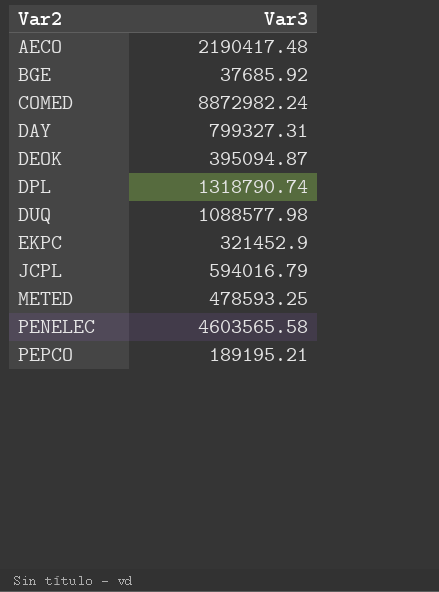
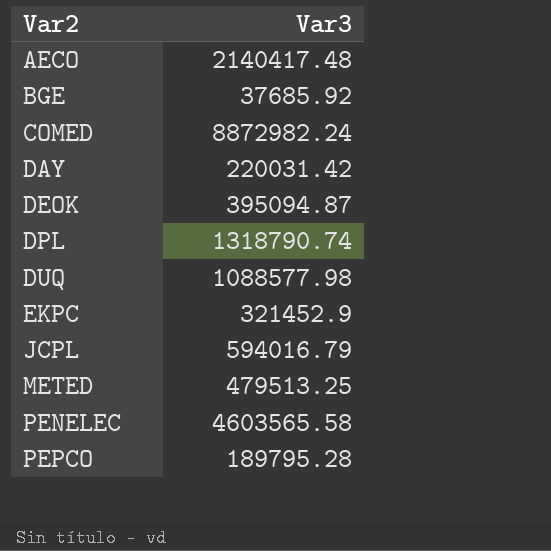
AECO | Var3: 2190417.48 -> 2140417.48
DAY | Var3: 799327.31 -> 220031.42
METED | Var3: 478593.25 -> 479513.25
PEPCO | Var3: 189195.21 -> 189795.28

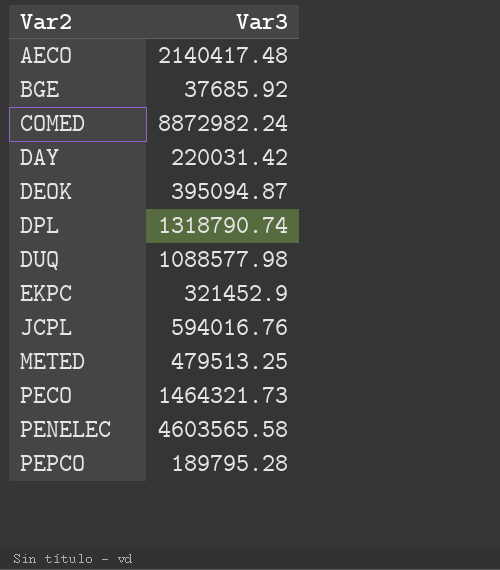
JCPL | Var3: 594016.79 -> 594016.76
row PECO: none -> 1464321.73

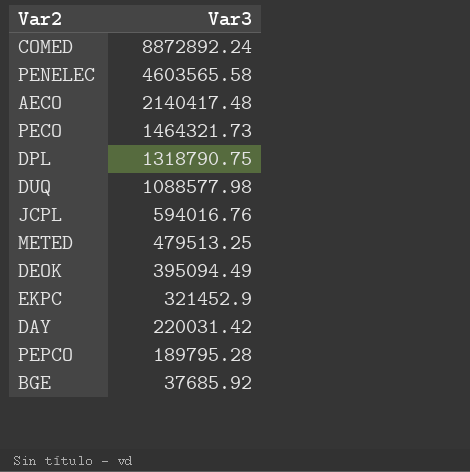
row order: Var2 ascending -> Var3 descending
COMED | Var3: 8872982.24 -> 8872892.24
DPL | Var3: 1318790.74 -> 1318790.75
DEOK | Var3: 395094.87 -> 395094.49

